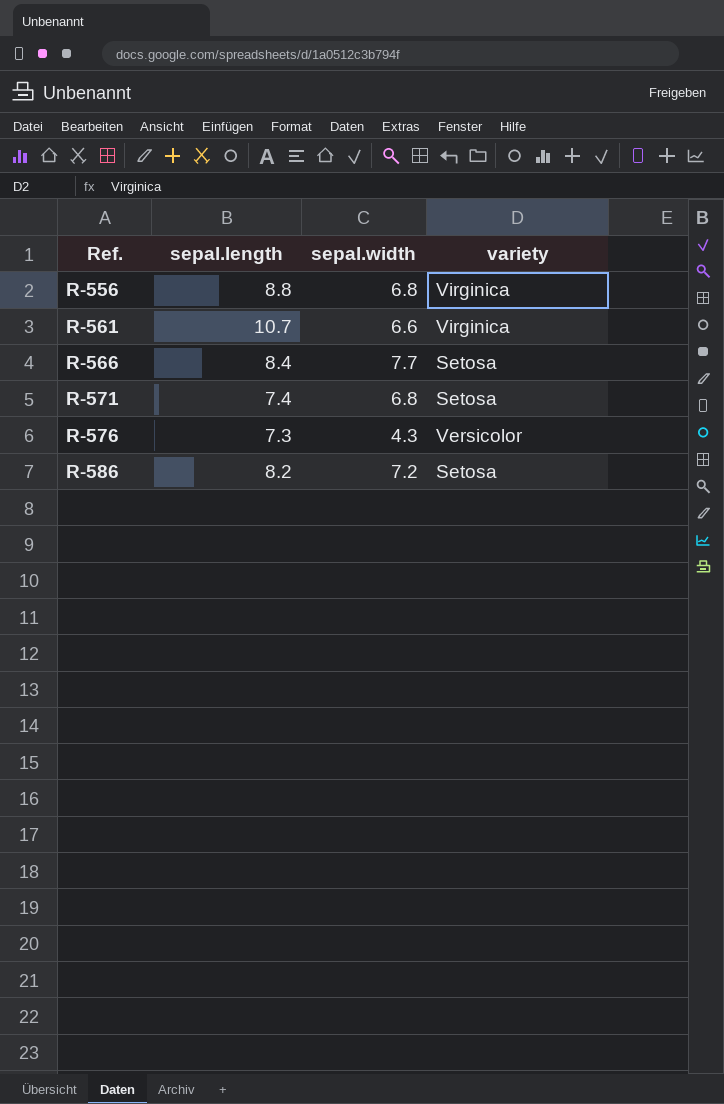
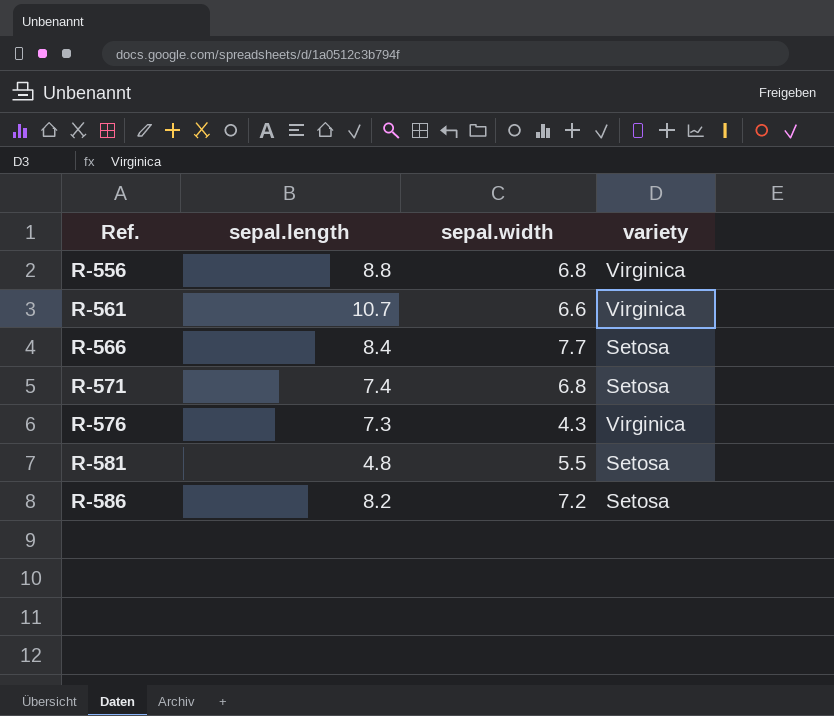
R-576 | variety: Versicolor -> Virginica
row R-581: none -> 4.8 | 5.5 | Setosa

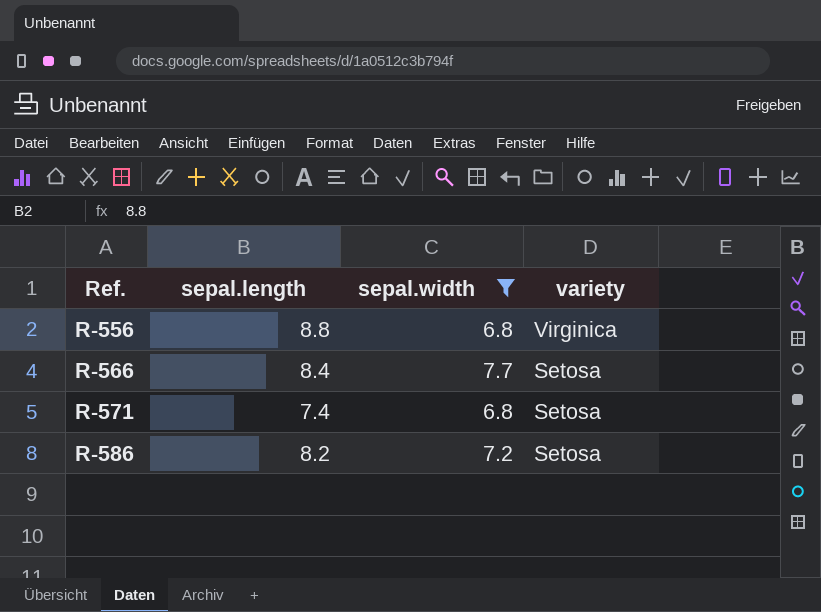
filter: none -> sepal.width >= 6.8

